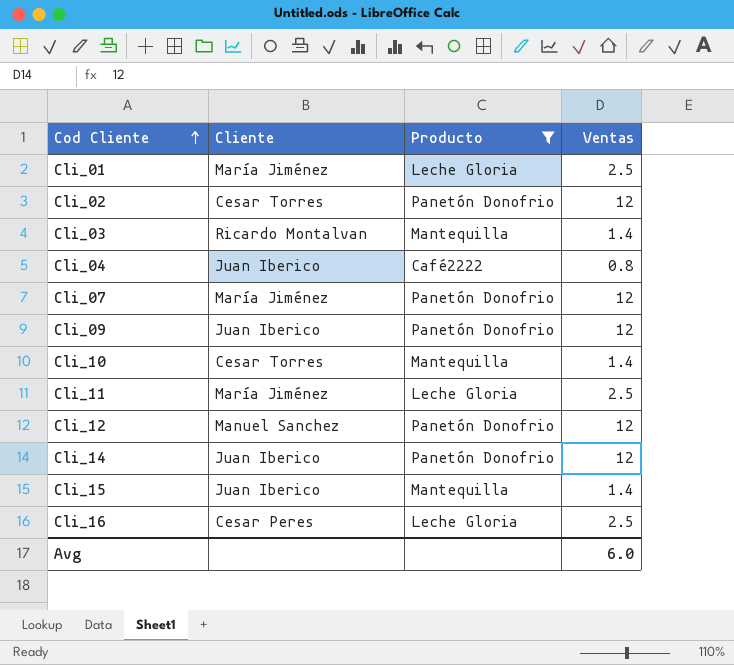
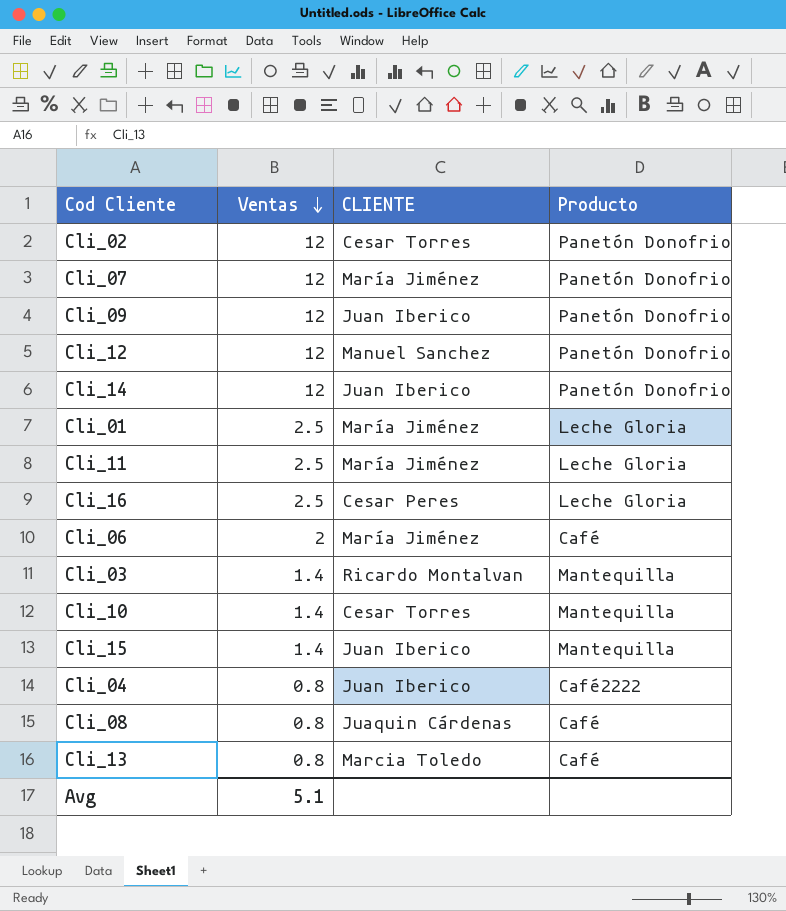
filter: Producto != Café -> none
row order: Cod Cliente ascending -> Ventas descending
column Ventas | position: 4 -> 2
column name: Cliente -> CLIENTE
Avg | Ventas: 6.0 -> 5.1

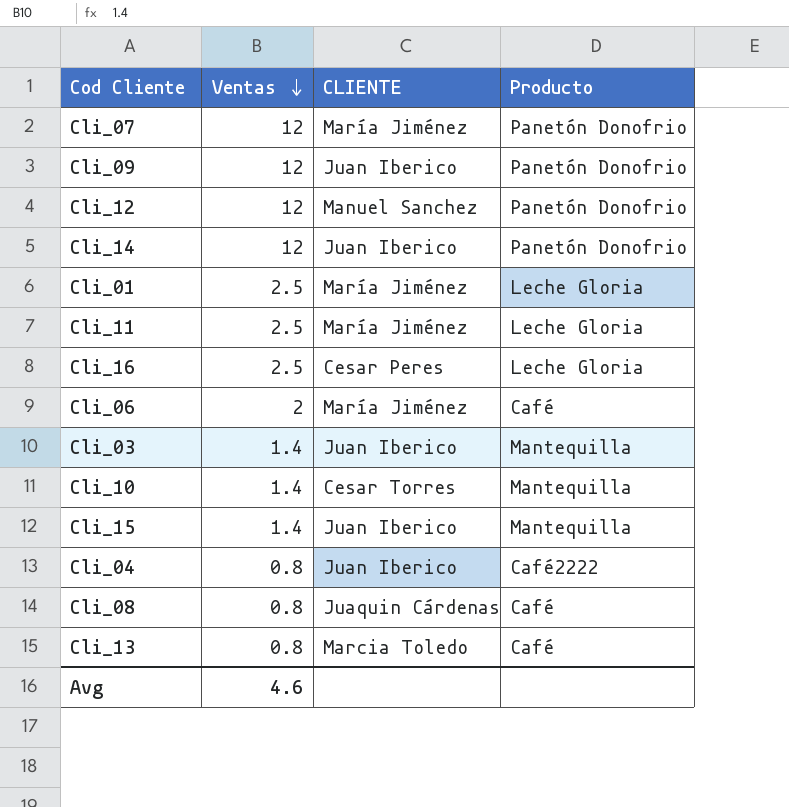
row Cli_02: 12 | Cesar Torres | Panetón Donofrio -> none
Cli_03 | CLIENTE: Ricardo Montalvan -> Juan Iberico
Avg | Ventas: 5.1 -> 4.6

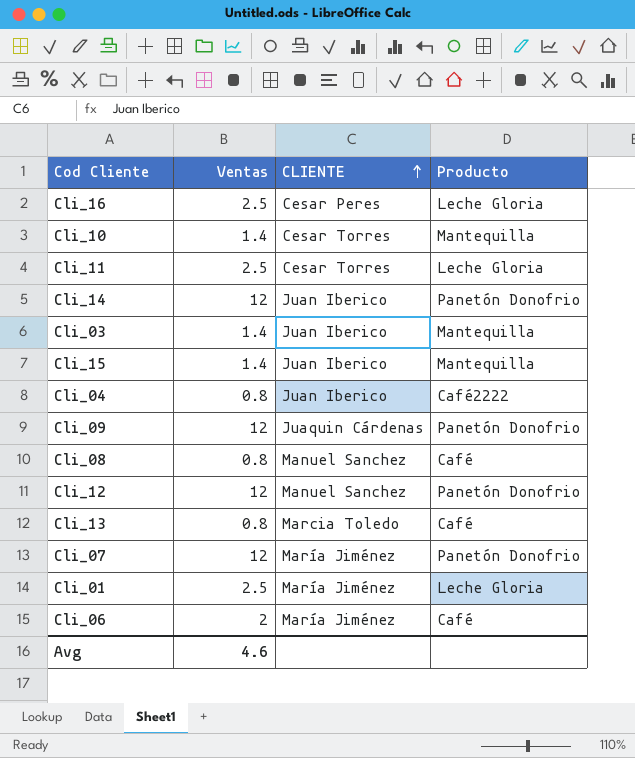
row order: Ventas descending -> CLIENTE ascending
Cli_11 | CLIENTE: María Jiménez -> Cesar Torres
Cli_09 | CLIENTE: Juan Iberico -> Juaquin Cárdenas
Cli_08 | CLIENTE: Juaquin Cárdenas -> Manuel Sanchez

